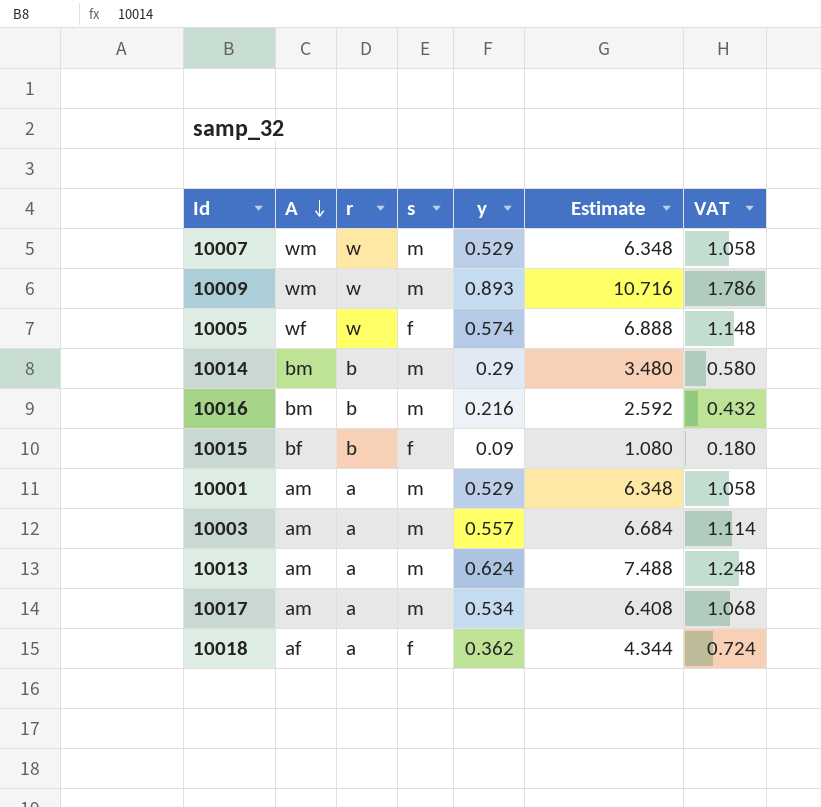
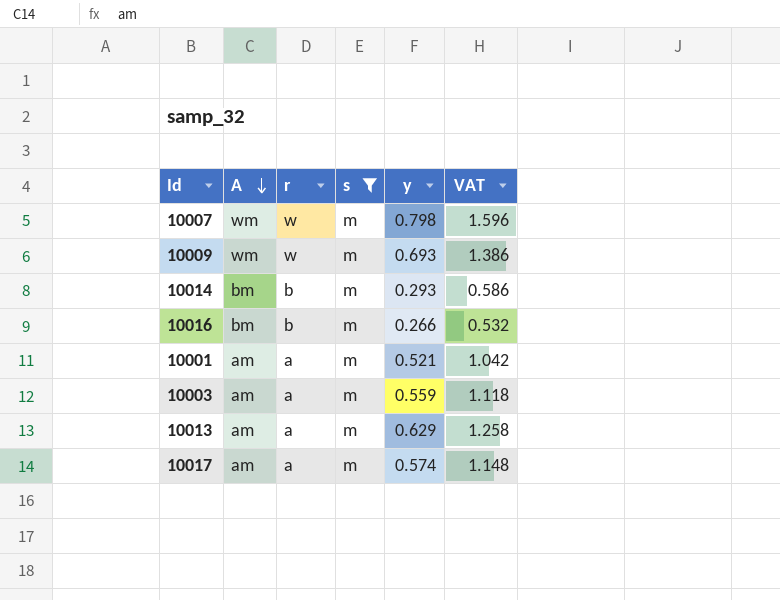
filter: none -> s = m
column Estimate | formula: [y] * 12 -> none
10007 | y: 0.529 -> 0.798
10007 | VAT: 1.058 -> 1.596
10009 | y: 0.893 -> 0.693
10009 | VAT: 1.786 -> 1.386
10014 | y: 0.29 -> 0.293
10014 | VAT: 0.580 -> 0.586
10016 | y: 0.216 -> 0.266
10016 | VAT: 0.432 -> 0.532
10001 | y: 0.529 -> 0.521
10001 | VAT: 1.058 -> 1.042
10003 | y: 0.557 -> 0.559
10003 | VAT: 1.114 -> 1.118
10013 | y: 0.624 -> 0.629
10013 | VAT: 1.248 -> 1.258
10017 | y: 0.534 -> 0.574
10017 | VAT: 1.068 -> 1.148

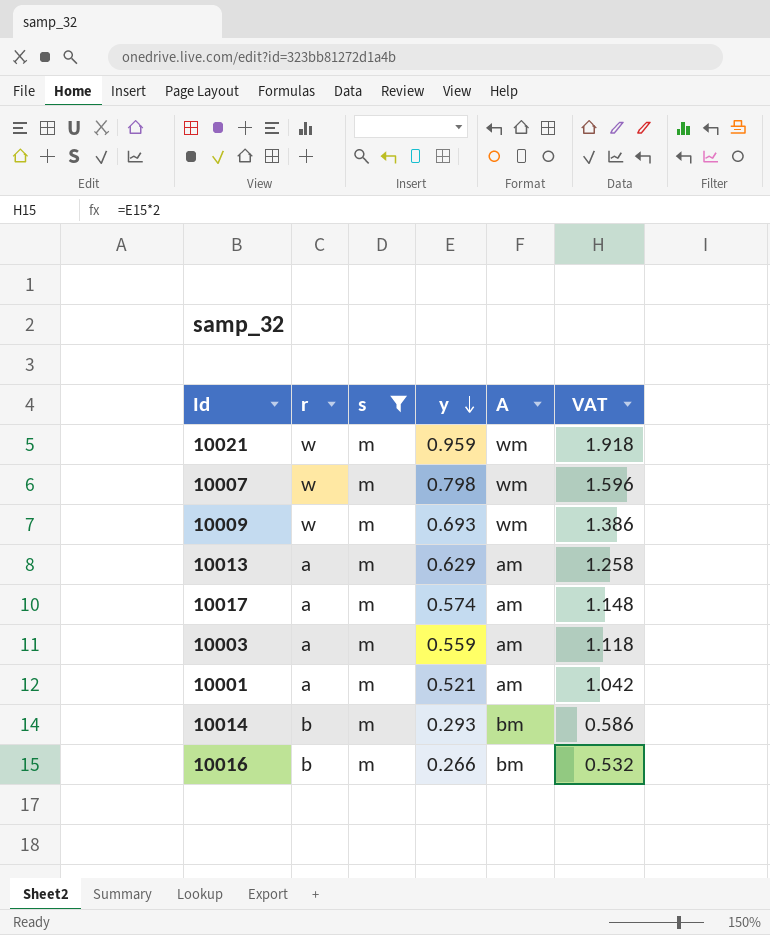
row order: A descending -> y descending
column A | position: 2 -> 5
row 10021: none -> w | m | 0.959 | wm | 1.918

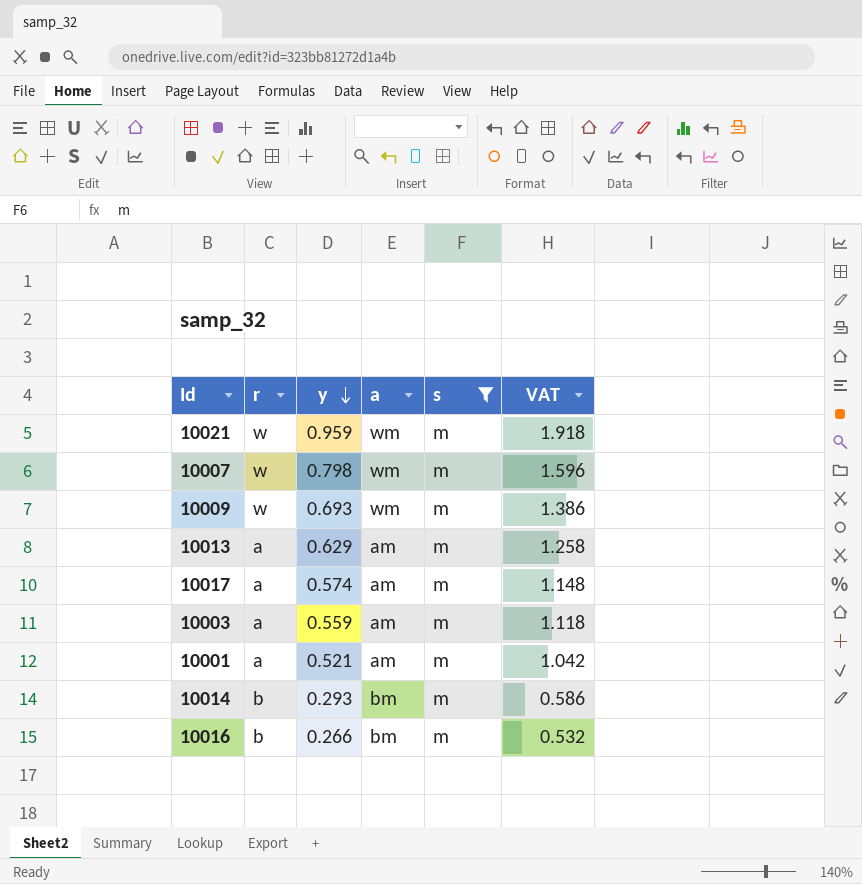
column name: A -> a
column s | position: 3 -> 5

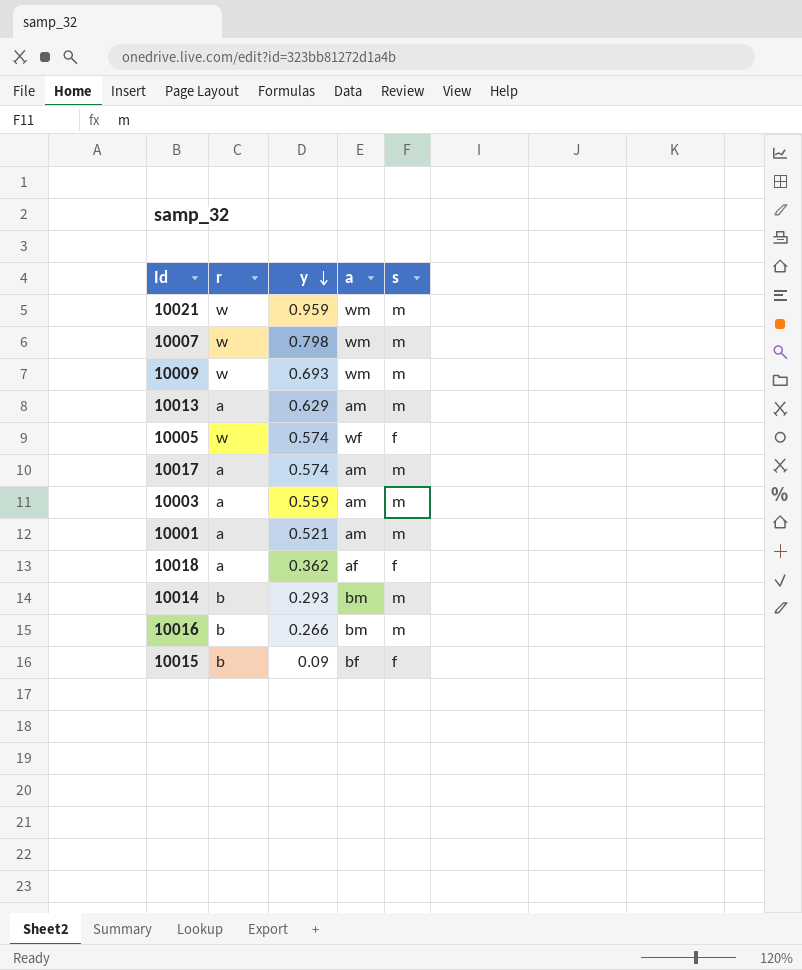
filter: s = m -> none
column VAT | formula: [y] * 2 -> none

